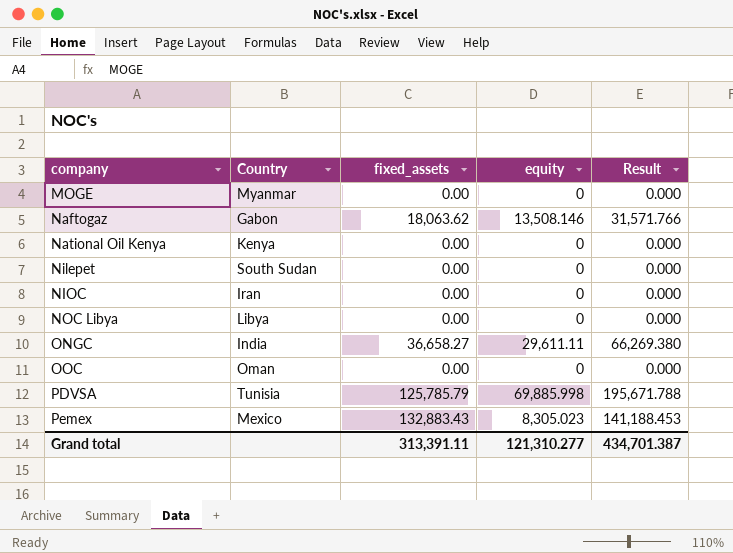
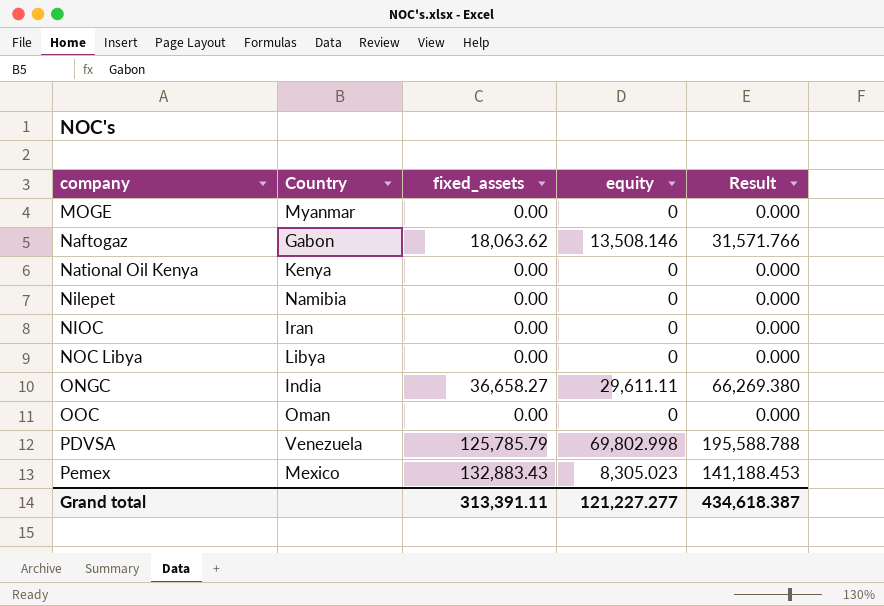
Nilepet | Country: South Sudan -> Namibia
PDVSA | Country: Tunisia -> Venezuela
PDVSA | equity: 69,885.998 -> 69,802.998
PDVSA | Result: 195,671.788 -> 195,588.788
Grand total | equity: 121,310.277 -> 121,227.277
Grand total | Result: 434,701.387 -> 434,618.387

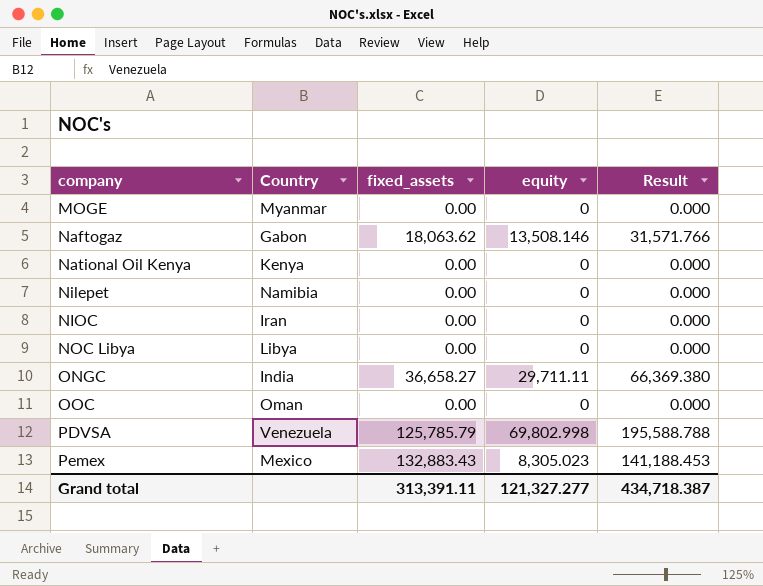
ONGC | equity: 29,611.11 -> 29,711.11
ONGC | Result: 66,269.380 -> 66,369.380
Grand total | equity: 121,227.277 -> 121,327.277
Grand total | Result: 434,618.387 -> 434,718.387

